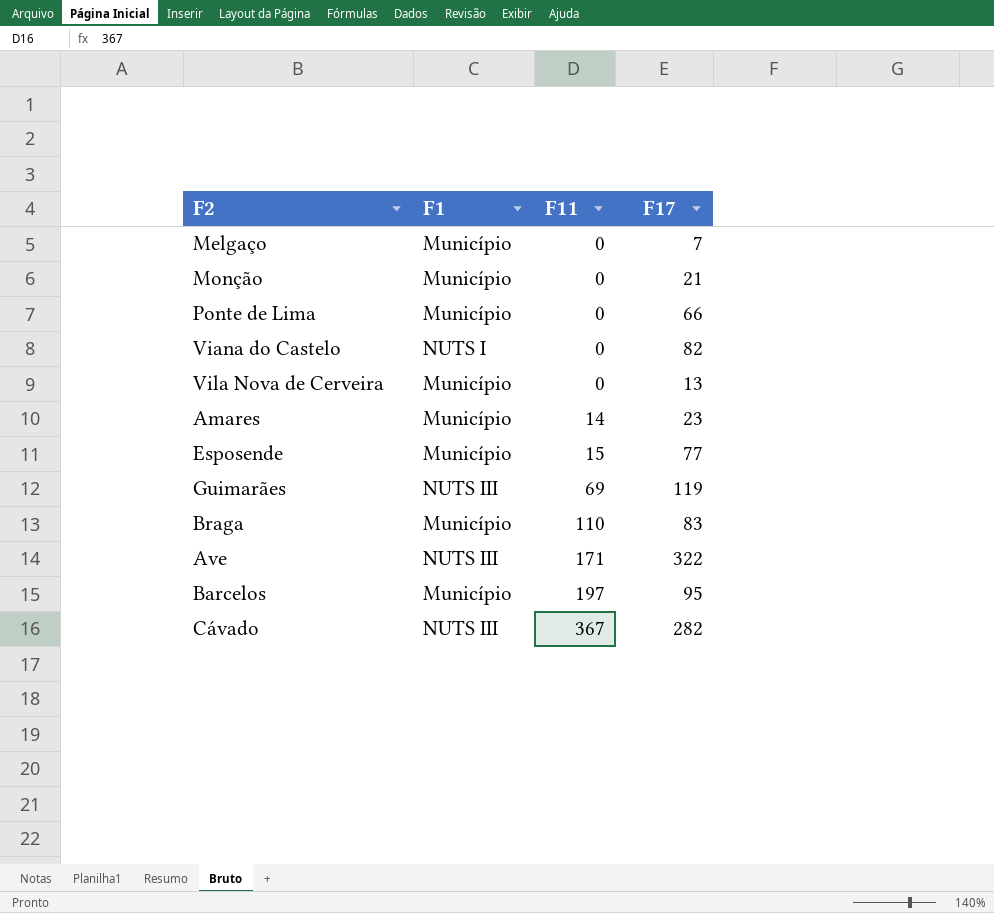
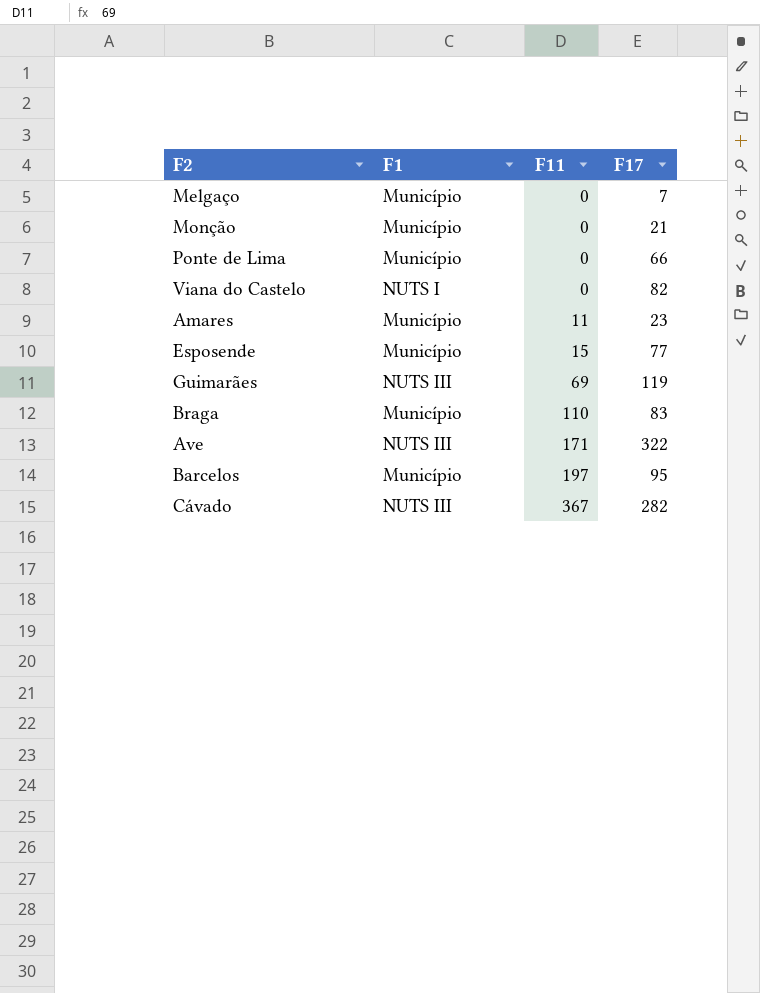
row Vila Nova de Cerveira: Município | 0 | 13 -> none
Amares | F11: 14 -> 11

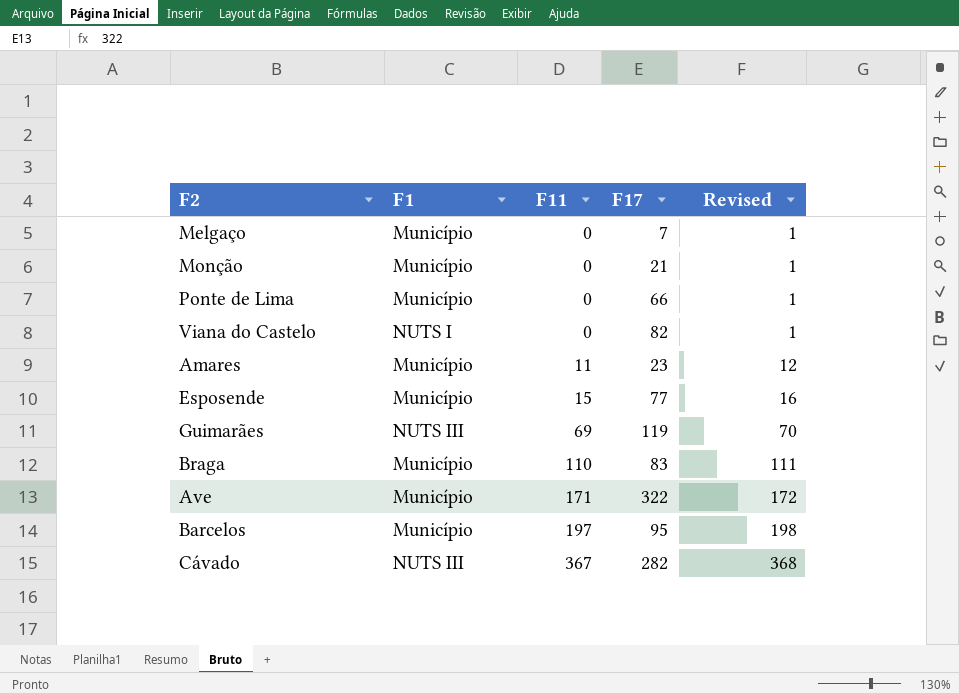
column Revised | formula: none -> [F11] + 1
Ave | F1: NUTS III -> Município

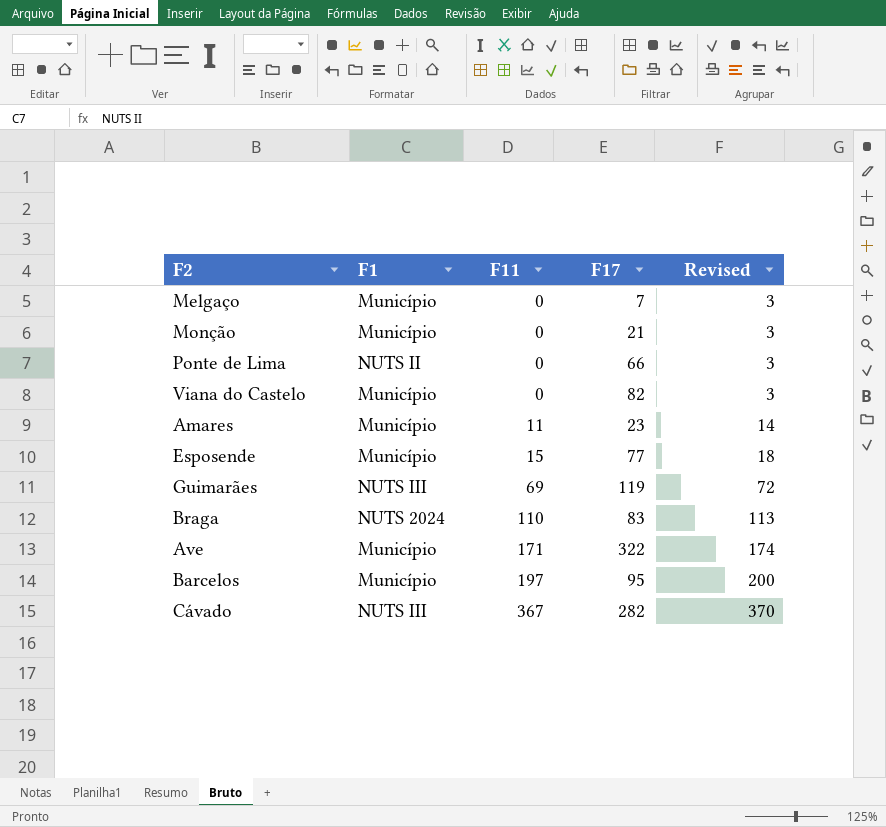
column Revised | formula: [F11] + 1 -> [F11] + 3
Ponte de Lima | F1: Município -> NUTS II
Viana do Castelo | F1: NUTS I -> Município
Braga | F1: Município -> NUTS 2024

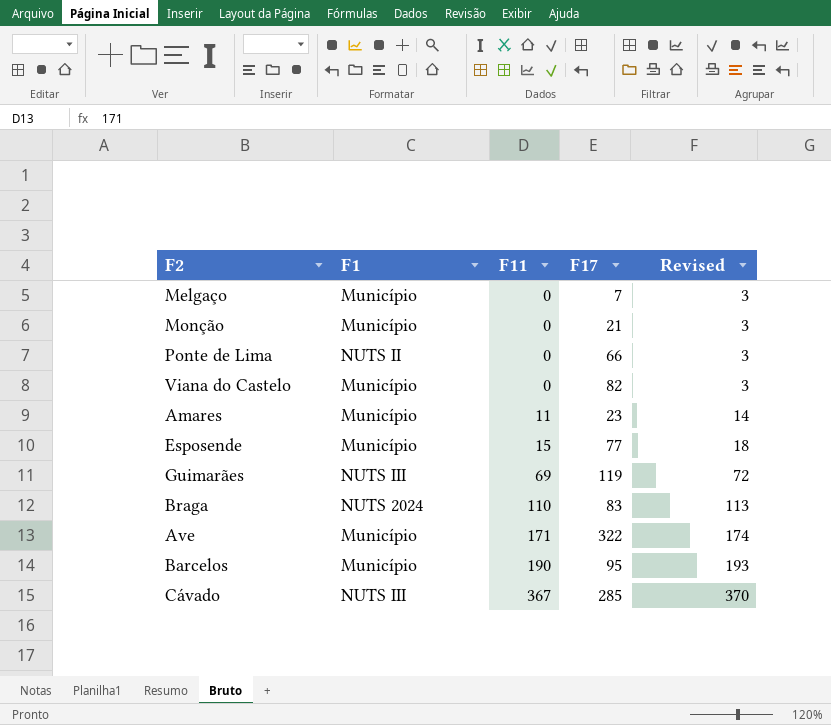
Barcelos | F11: 197 -> 190
Barcelos | Revised: 200 -> 193
Cávado | F17: 282 -> 285

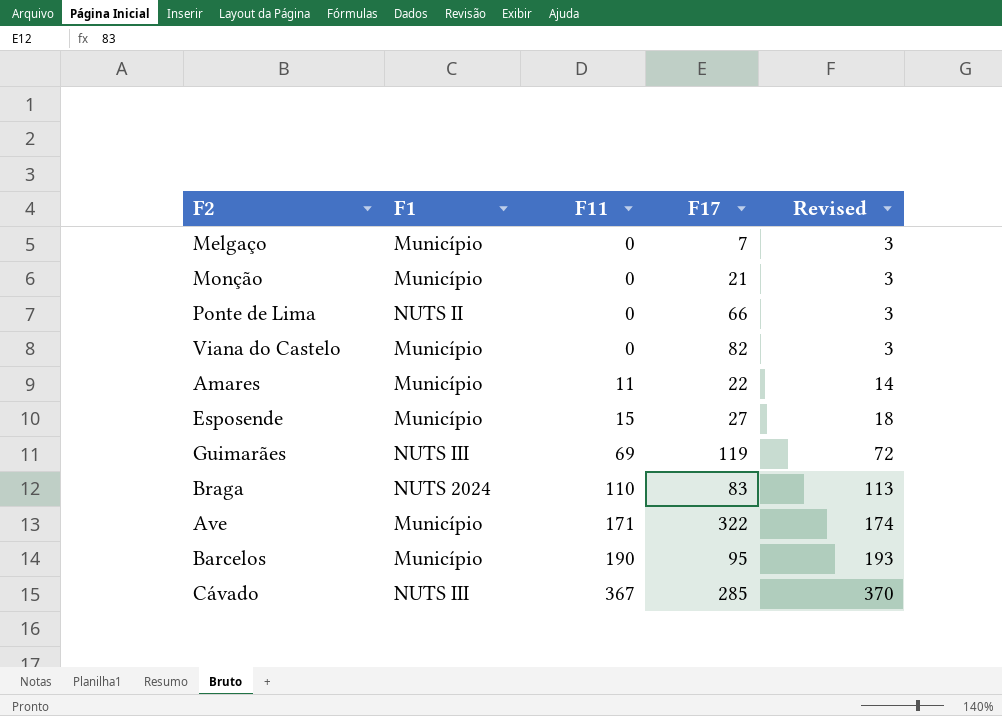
Amares | F17: 23 -> 22
Esposende | F17: 77 -> 27

